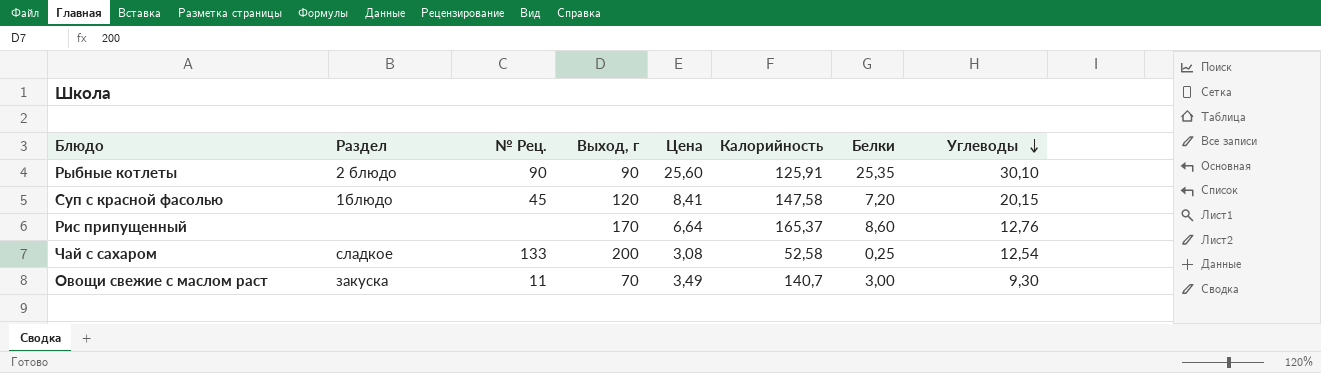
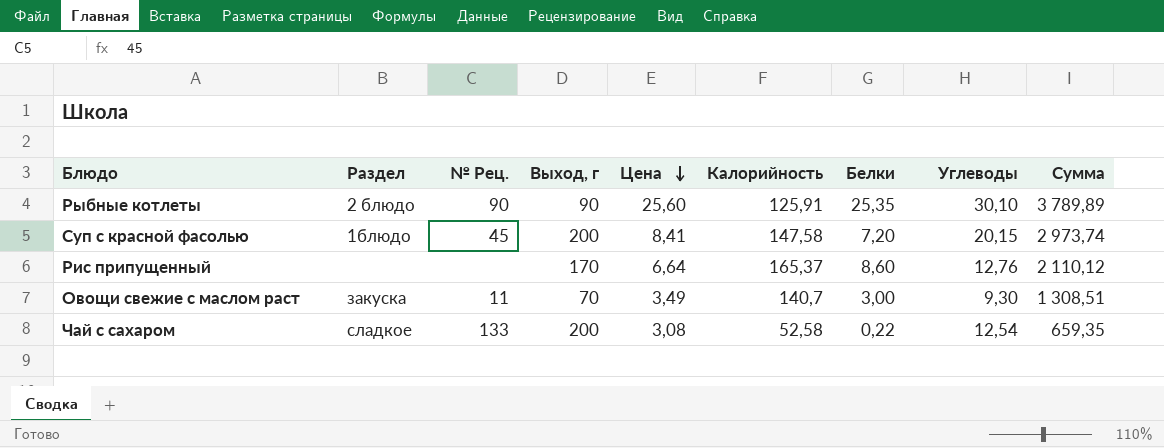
row order: Углеводы descending -> Цена descending
column Сумма | formula: none -> [Калорийность] * [Углеводы]
Суп с красной фасолью | Выход, г: 120 -> 200
Чай с сахаром | Белки: 0,25 -> 0,22

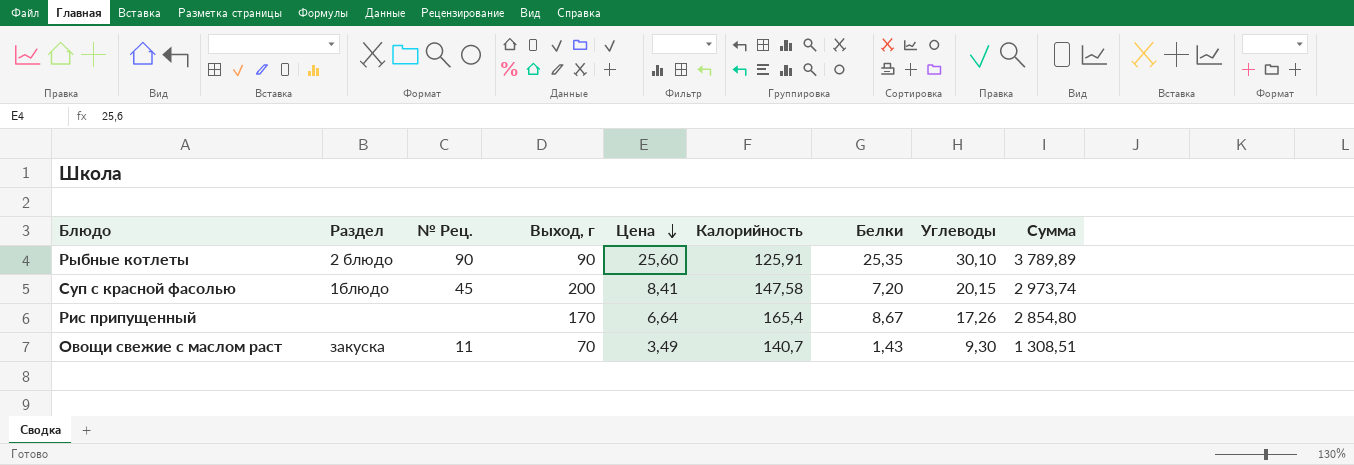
row Чай с сахаром: сладкое | 133 | 200 | 3,08 | 52,58 | 0,22 | 12,54 | 659,35 -> none
Рис припущенный | Калорийность: 165,37 -> 165,4
Рис припущенный | Белки: 8,60 -> 8,67
Рис припущенный | Углеводы: 12,76 -> 17,26
Рис припущенный | Сумма: 2 110,12 -> 2 854,80
Овощи свежие с маслом раст | Белки: 3,00 -> 1,43

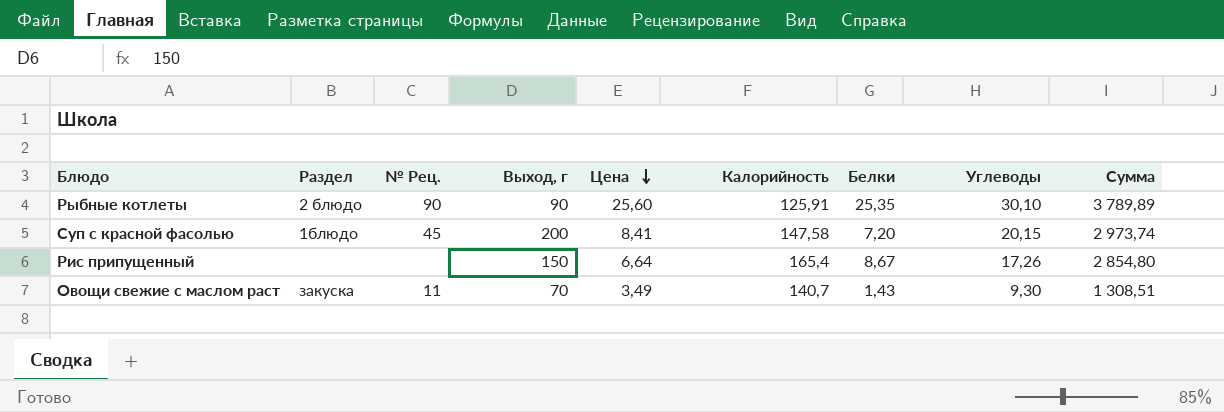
Рис припущенный | Выход, г: 170 -> 150

